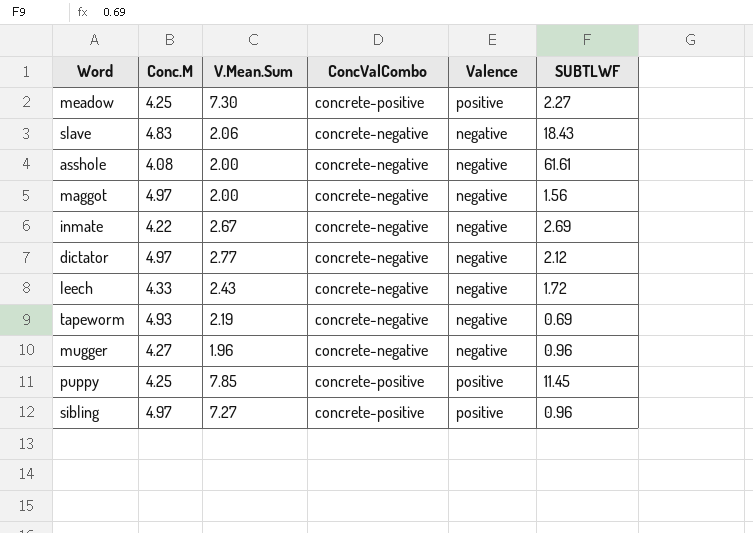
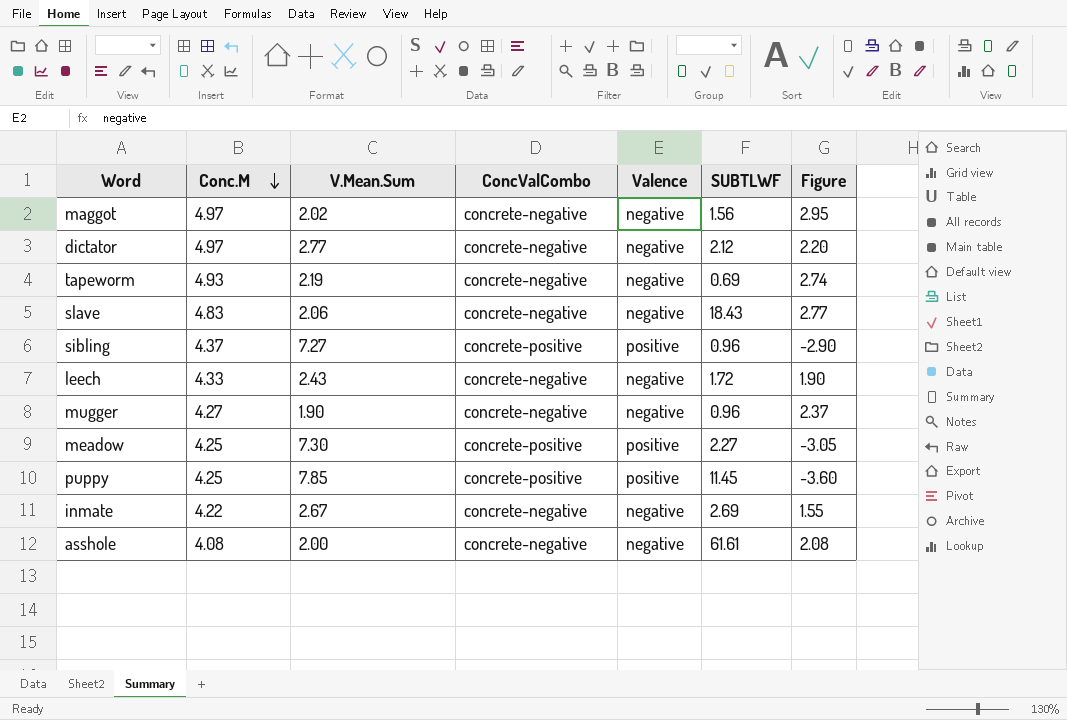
row order: none -> Conc.M descending
column Figure | formula: none -> [Conc.M] - [V.Mean.Sum]
maggot | V.Mean.Sum: 2.00 -> 2.02
sibling | Conc.M: 4.97 -> 4.37
mugger | V.Mean.Sum: 1.96 -> 1.90

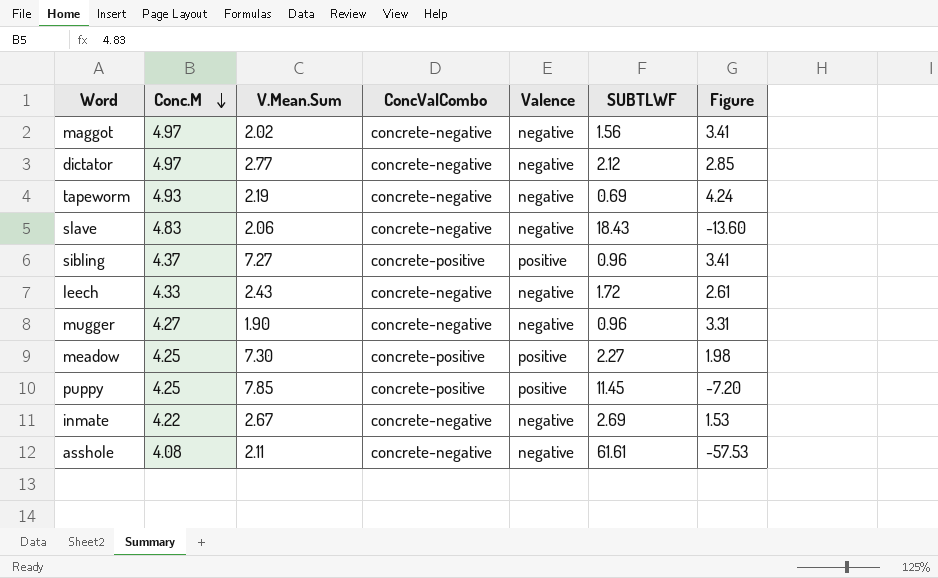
column Figure | formula: [Conc.M] - [V.Mean.Sum] -> [Conc.M] - [SUBTLWF]
asshole | V.Mean.Sum: 2.00 -> 2.11

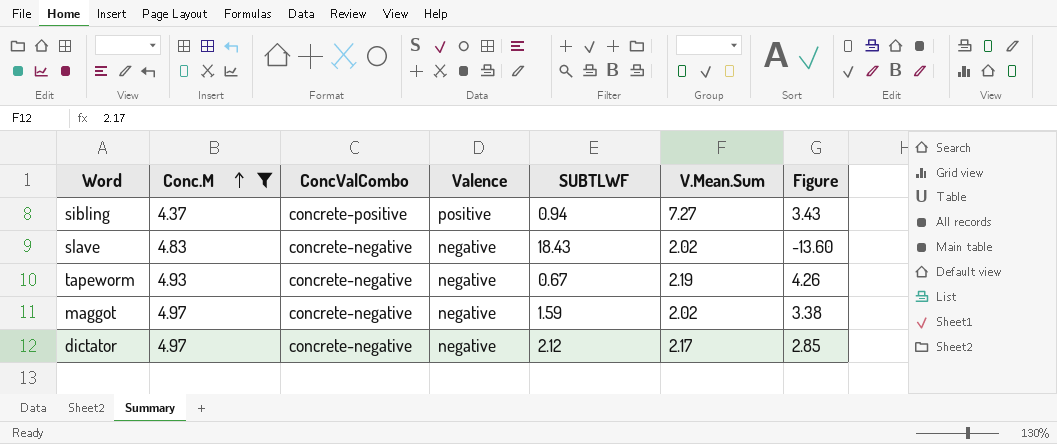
filter: none -> Conc.M >= 4.37
row order: Conc.M descending -> Conc.M ascending
column V.Mean.Sum | position: 3 -> 6
sibling | SUBTLWF: 0.96 -> 0.94
sibling | Figure: 3.41 -> 3.43
slave | V.Mean.Sum: 2.06 -> 2.02
tapeworm | SUBTLWF: 0.69 -> 0.67
tapeworm | Figure: 4.24 -> 4.26
maggot | SUBTLWF: 1.56 -> 1.59
maggot | Figure: 3.41 -> 3.38
dictator | V.Mean.Sum: 2.77 -> 2.17

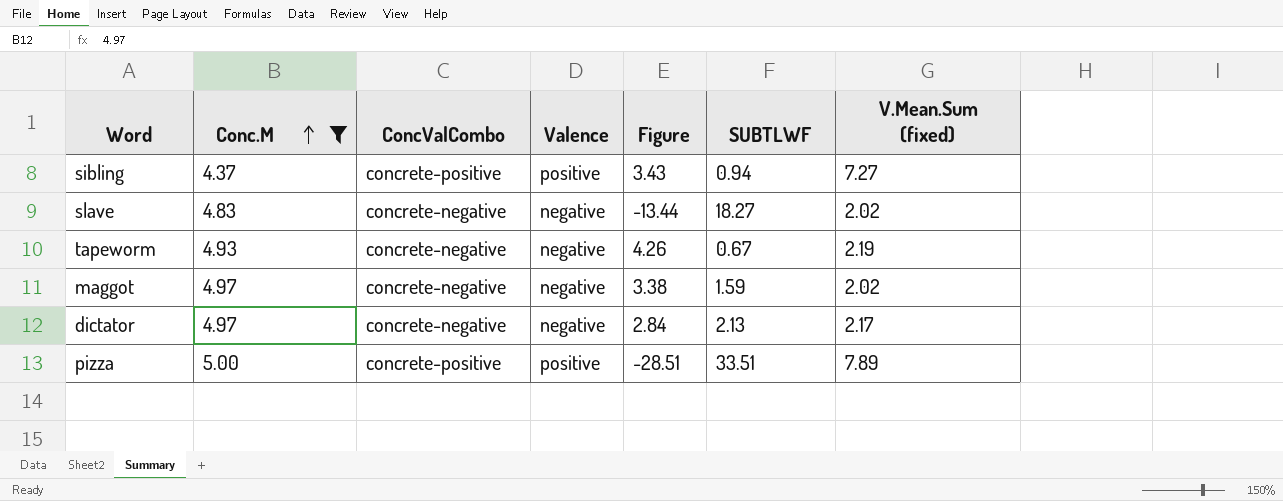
column Figure | position: 7 -> 5
column name: V.Mean.Sum -> V.Mean.Sum (fixed)
slave | Figure: -13.60 -> -13.44
slave | SUBTLWF: 18.43 -> 18.27
dictator | Figure: 2.85 -> 2.84
dictator | SUBTLWF: 2.12 -> 2.13
row pizza: none -> 5.00 | concrete-positive | positive | -28.51 | 33.51 | 7.89

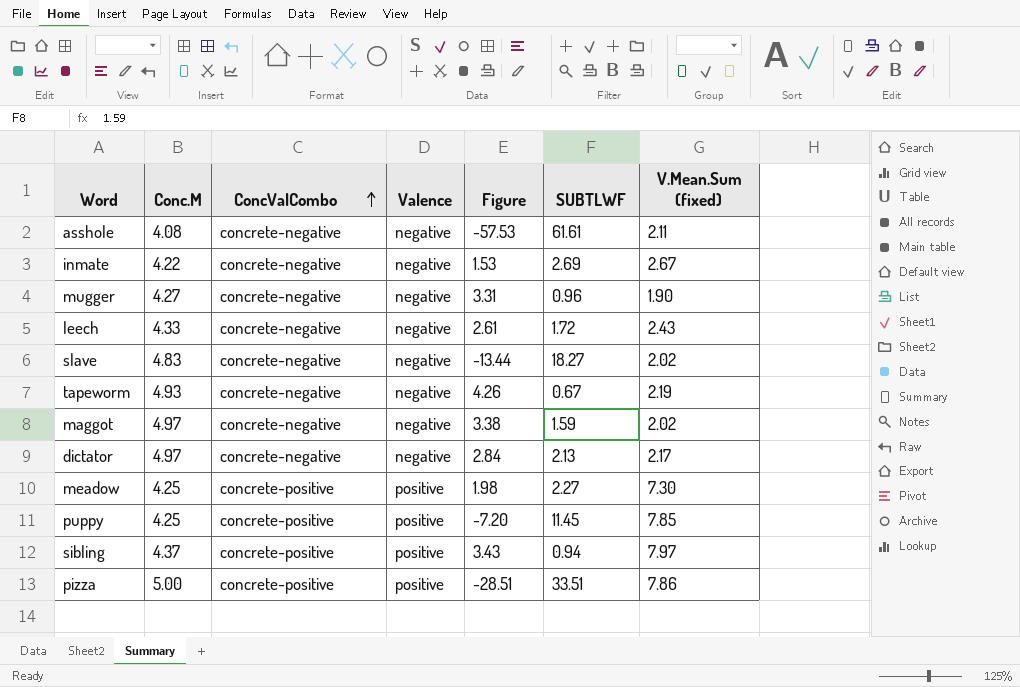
filter: Conc.M >= 4.37 -> none
row order: Conc.M ascending -> ConcValCombo ascending
sibling | V.Mean.Sum (fixed): 7.27 -> 7.97
pizza | V.Mean.Sum (fixed): 7.89 -> 7.86

